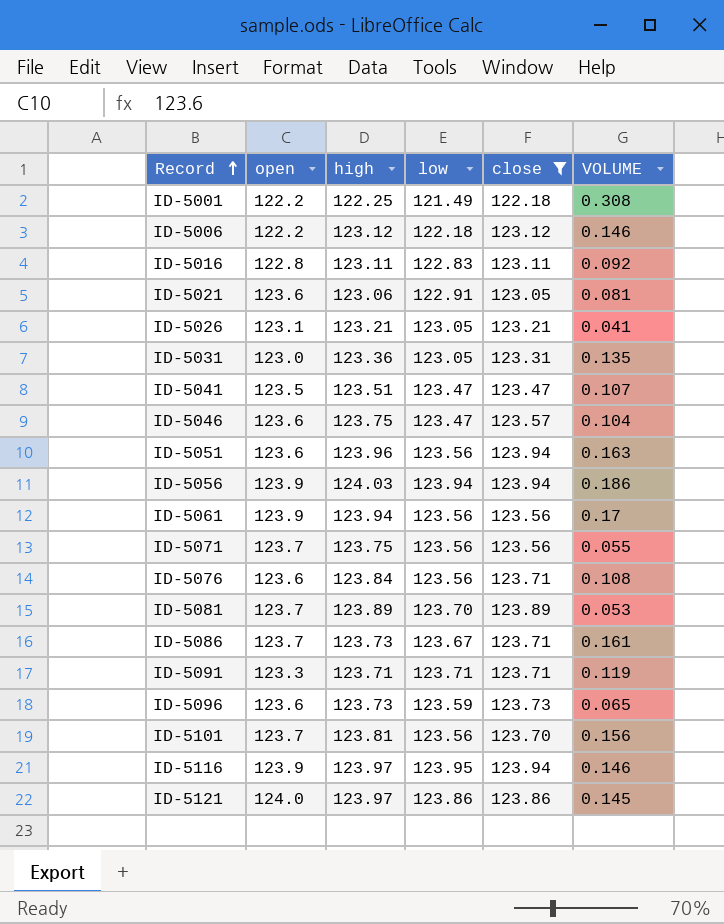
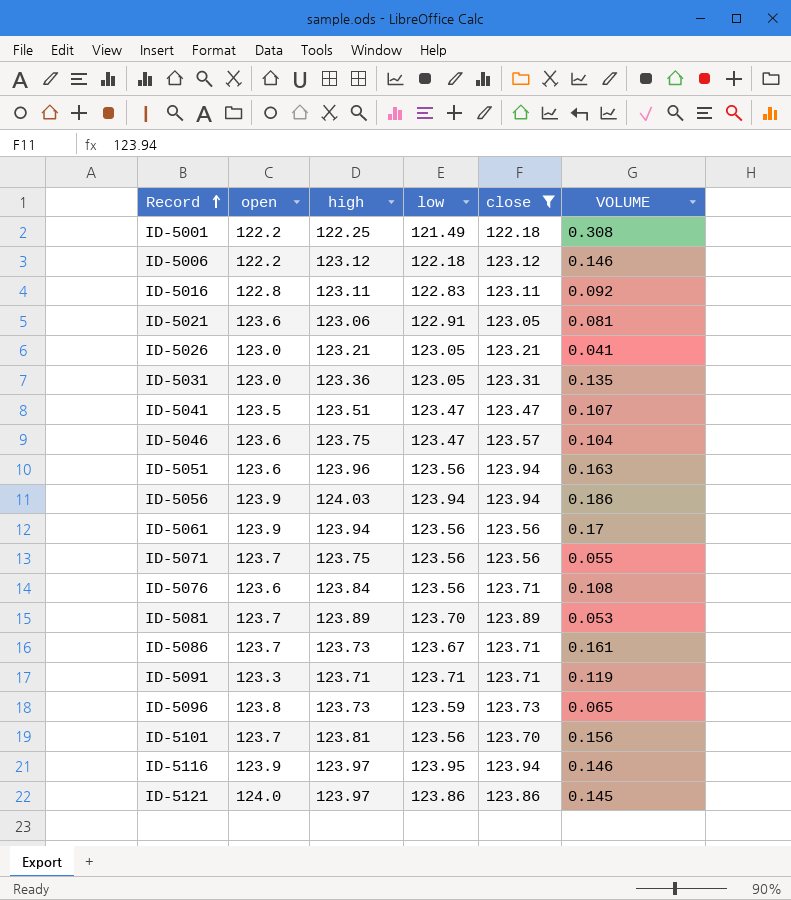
ID-5026 | open: 123.1 -> 123.0
ID-5096 | open: 123.6 -> 123.8

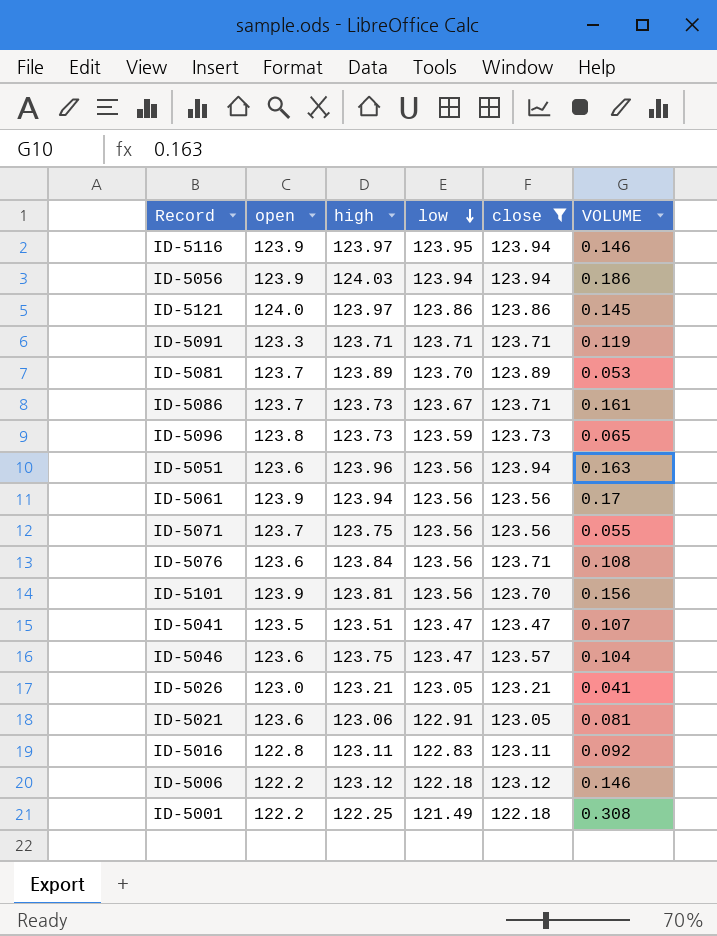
row order: Record ascending -> low descending
row ID-5031: 123.0 | 123.36 | 123.05 | 123.31 | 0.135 -> none
ID-5101 | open: 123.7 -> 123.9

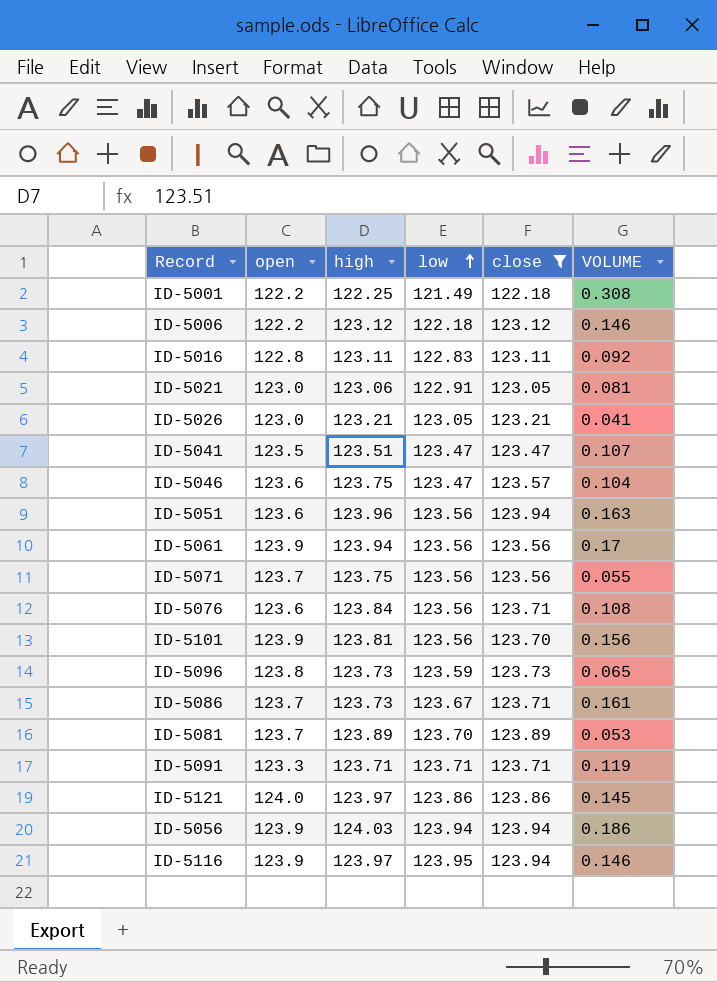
row order: low descending -> low ascending
ID-5021 | open: 123.6 -> 123.0

